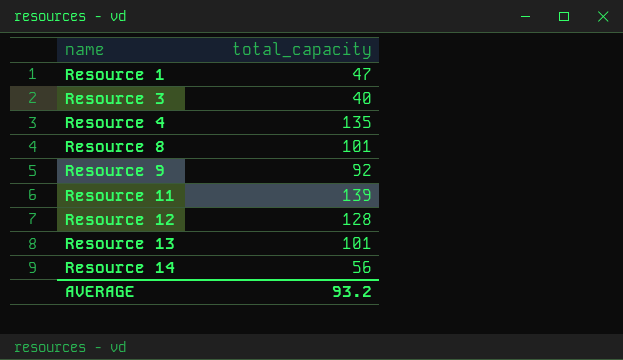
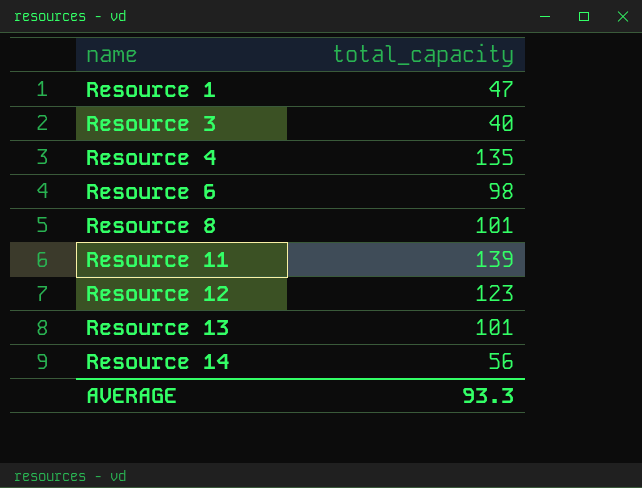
row Resource 9: 92 -> none
row Resource 6: none -> 98
Resource 12 | total_capacity: 128 -> 123
AVERAGE | total_capacity: 93.2 -> 93.3

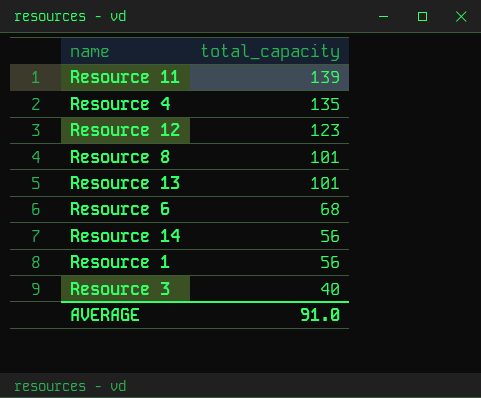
row order: name ascending -> total_capacity descending
Resource 6 | total_capacity: 98 -> 68
Resource 1 | total_capacity: 47 -> 56
AVERAGE | total_capacity: 93.3 -> 91.0

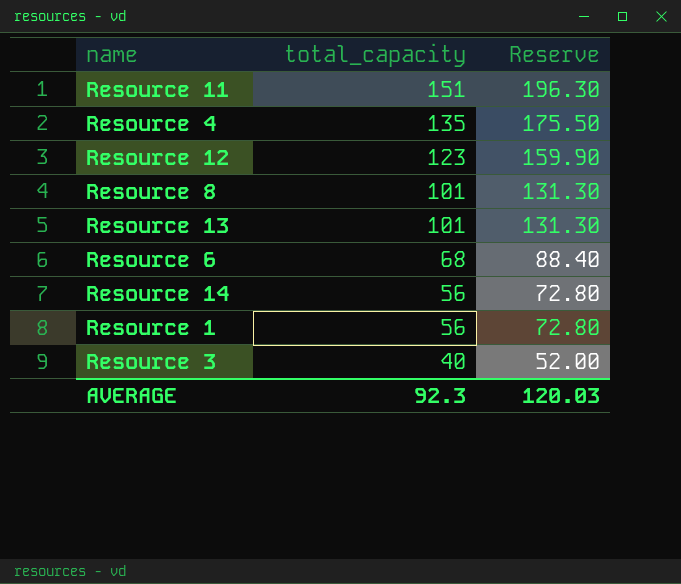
column Reserve | formula: none -> [total_capacity] * 1.3
Resource 11 | total_capacity: 139 -> 151
AVERAGE | total_capacity: 91.0 -> 92.3

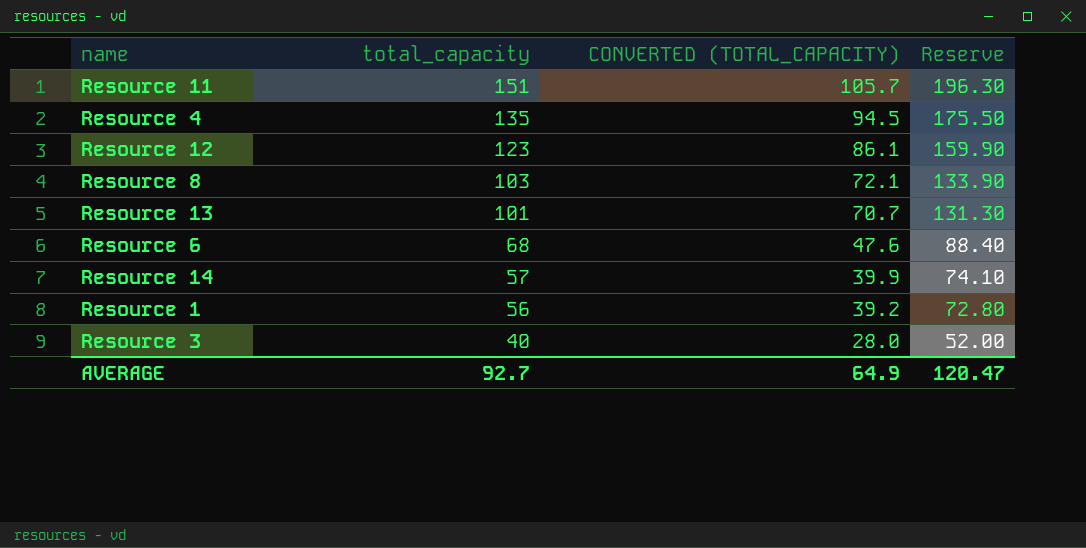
column CONVERTED (TOTAL_CAPACITY) | formula: none -> [total_capacity] * 0.7
Resource 8 | total_capacity: 101 -> 103
Resource 8 | Reserve: 131.30 -> 133.90
Resource 14 | total_capacity: 56 -> 57
Resource 14 | Reserve: 72.80 -> 74.10
AVERAGE | total_capacity: 92.3 -> 92.7
AVERAGE | Reserve: 120.03 -> 120.47

